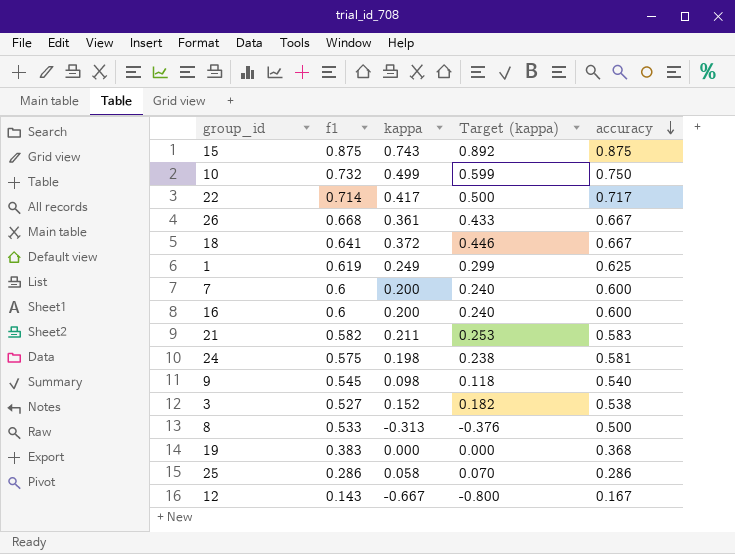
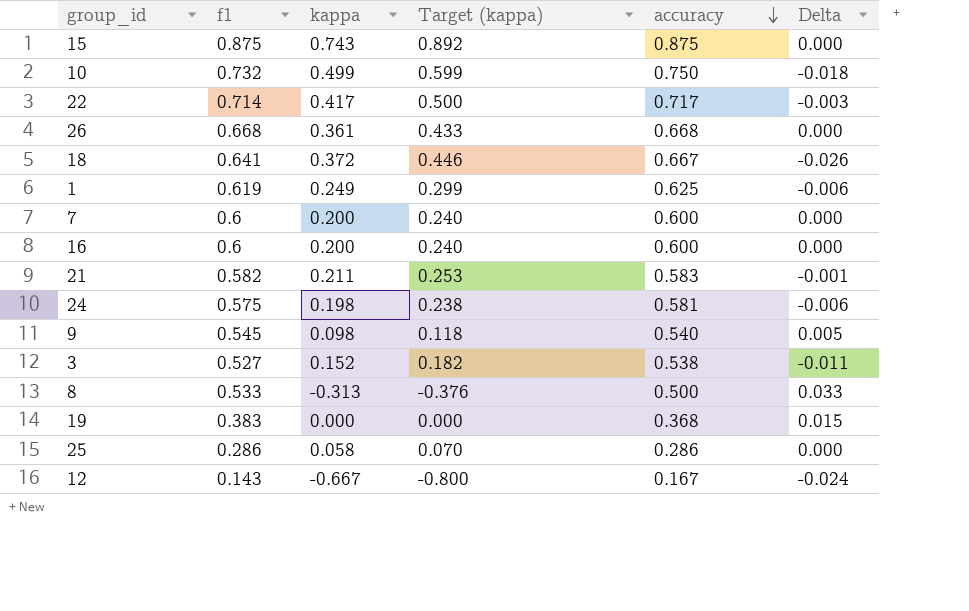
column Delta | formula: none -> [f1] - [accuracy]
26 | accuracy: 0.667 -> 0.668

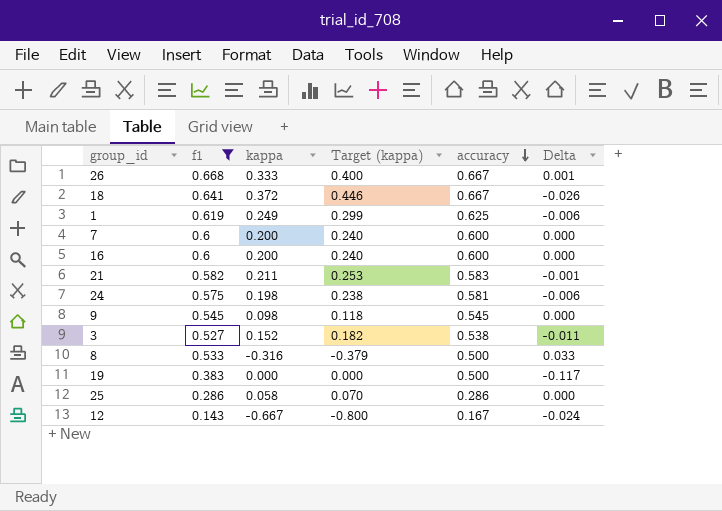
filter: none -> f1 <= 0.668
26 | kappa: 0.361 -> 0.333
26 | Target (kappa): 0.433 -> 0.400
26 | accuracy: 0.668 -> 0.667
26 | Delta: 0.000 -> 0.001
9 | accuracy: 0.540 -> 0.545
9 | Delta: 0.005 -> 0.000
8 | kappa: -0.313 -> -0.316
8 | Target (kappa): -0.376 -> -0.379
19 | accuracy: 0.368 -> 0.500
19 | Delta: 0.015 -> -0.117

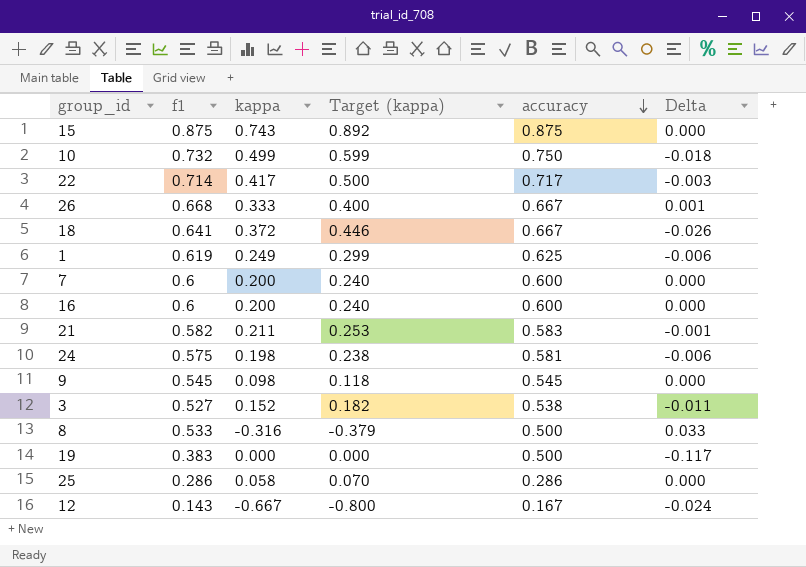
filter: f1 <= 0.668 -> none

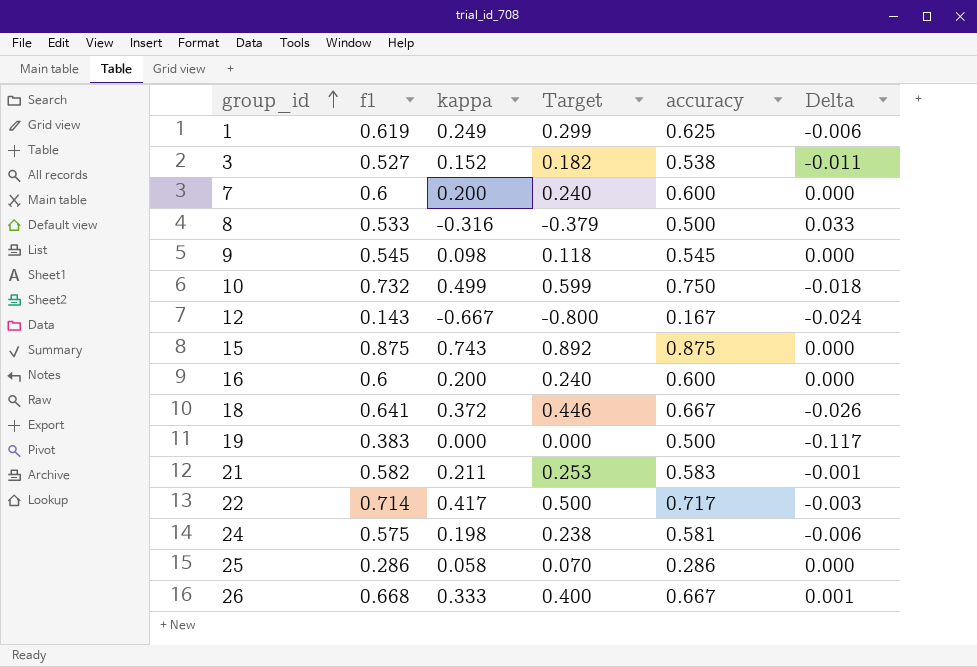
row order: accuracy descending -> group_id ascending
column name: Target (kappa) -> Target

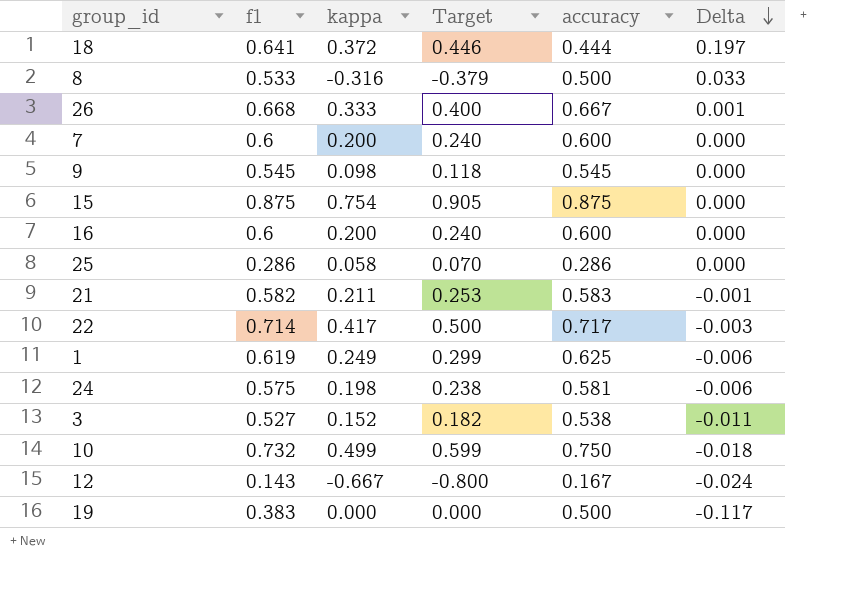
row order: group_id ascending -> Delta descending
18 | accuracy: 0.667 -> 0.444
18 | Delta: -0.026 -> 0.197
15 | kappa: 0.743 -> 0.754
15 | Target: 0.892 -> 0.905

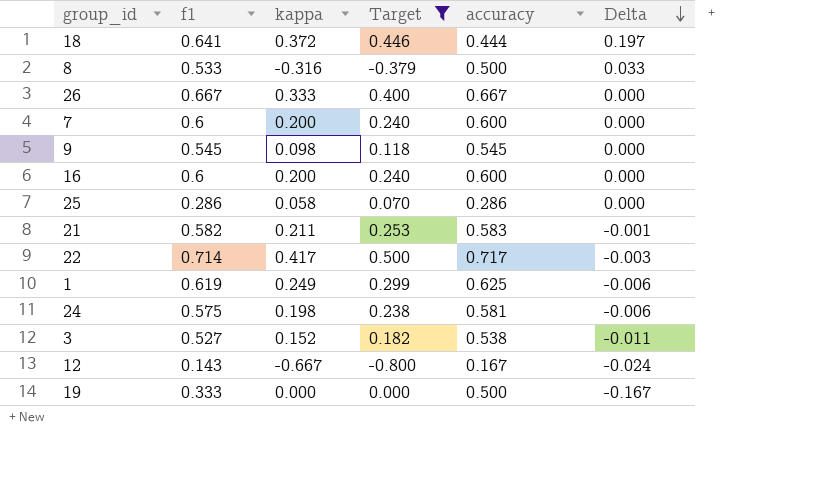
filter: none -> Target <= 0.500
26 | f1: 0.668 -> 0.667
26 | Delta: 0.001 -> 0.000
19 | f1: 0.383 -> 0.333
19 | Delta: -0.117 -> -0.167

